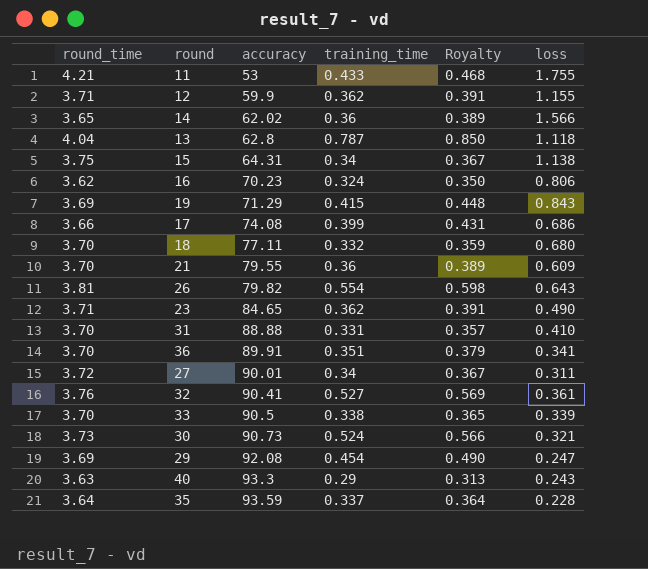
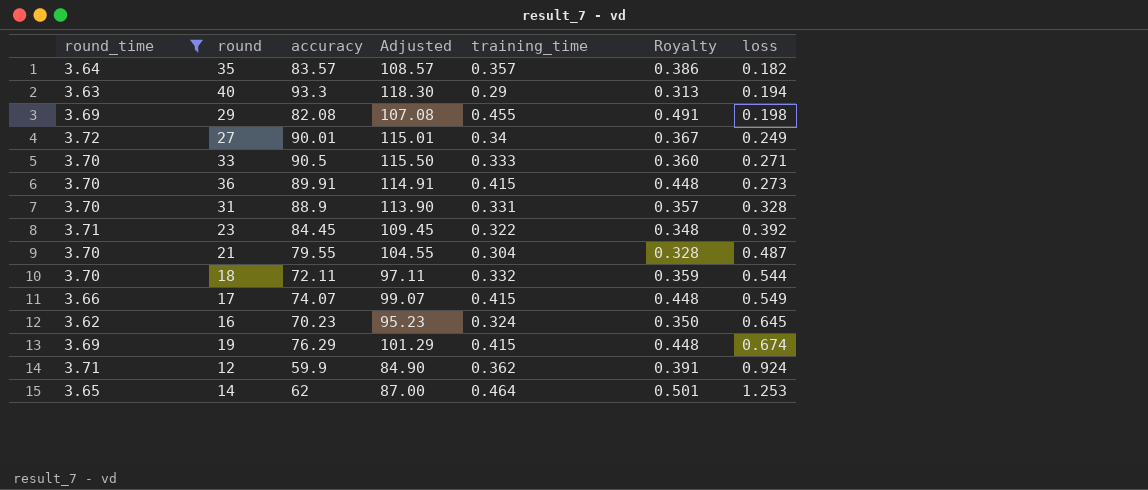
filter: none -> round_time <= 3.72
row order: accuracy ascending -> loss ascending
column Adjusted | formula: none -> [accuracy] + 25
35 | accuracy: 93.59 -> 83.57
35 | training_time: 0.337 -> 0.357
35 | Royalty: 0.364 -> 0.386
35 | loss: 0.228 -> 0.182
40 | loss: 0.243 -> 0.194
29 | accuracy: 92.08 -> 82.08
29 | training_time: 0.454 -> 0.455
29 | Royalty: 0.490 -> 0.491
29 | loss: 0.247 -> 0.198
27 | loss: 0.311 -> 0.249
33 | training_time: 0.338 -> 0.333
33 | Royalty: 0.365 -> 0.360
33 | loss: 0.339 -> 0.271
36 | training_time: 0.351 -> 0.415
36 | Royalty: 0.379 -> 0.448
36 | loss: 0.341 -> 0.273
31 | accuracy: 88.88 -> 88.9
31 | loss: 0.410 -> 0.328
23 | accuracy: 84.65 -> 84.45
23 | training_time: 0.362 -> 0.322
23 | Royalty: 0.391 -> 0.348
23 | loss: 0.490 -> 0.392
21 | training_time: 0.36 -> 0.304
21 | Royalty: 0.389 -> 0.328
21 | loss: 0.609 -> 0.487
18 | accuracy: 77.11 -> 72.11
18 | loss: 0.680 -> 0.544
17 | accuracy: 74.08 -> 74.07
17 | training_time: 0.399 -> 0.415
17 | Royalty: 0.431 -> 0.448
17 | loss: 0.686 -> 0.549
16 | loss: 0.806 -> 0.645
19 | accuracy: 71.29 -> 76.29
19 | loss: 0.843 -> 0.674
12 | loss: 1.155 -> 0.924
14 | accuracy: 62.02 -> 62
14 | training_time: 0.36 -> 0.464
14 | Royalty: 0.389 -> 0.501
14 | loss: 1.566 -> 1.253

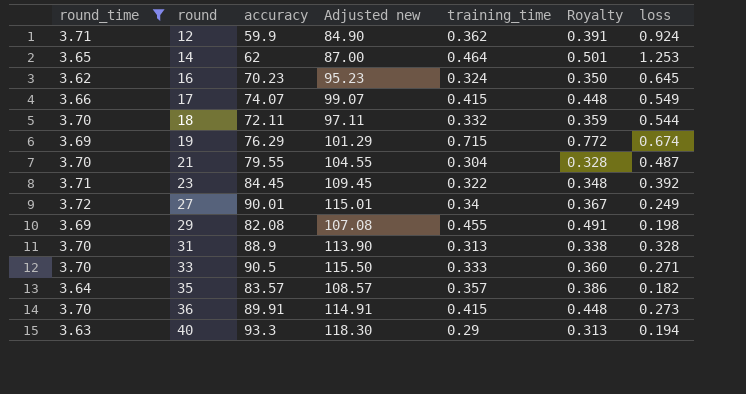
row order: loss ascending -> round ascending
column name: Adjusted -> Adjusted new
19 | training_time: 0.415 -> 0.715
19 | Royalty: 0.448 -> 0.772
31 | training_time: 0.331 -> 0.313
31 | Royalty: 0.357 -> 0.338

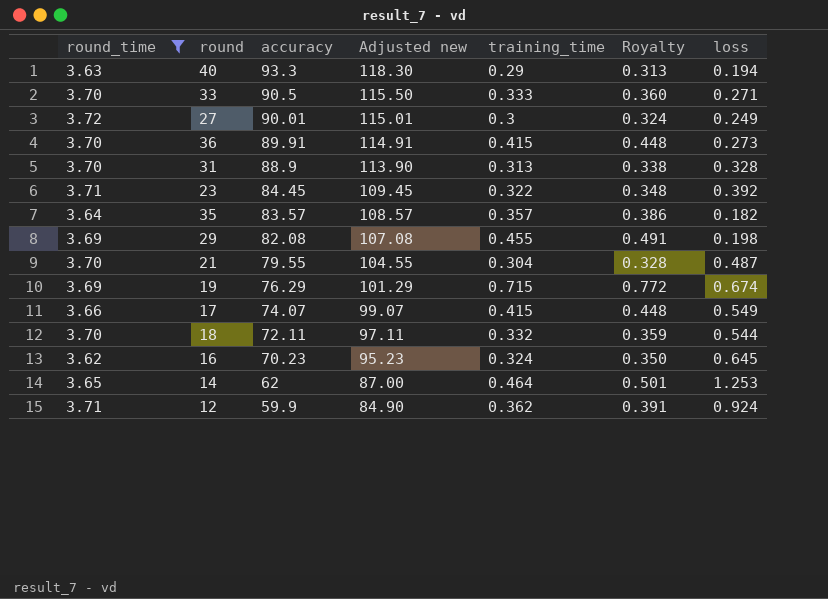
row order: round ascending -> accuracy descending
27 | training_time: 0.34 -> 0.3
27 | Royalty: 0.367 -> 0.324

